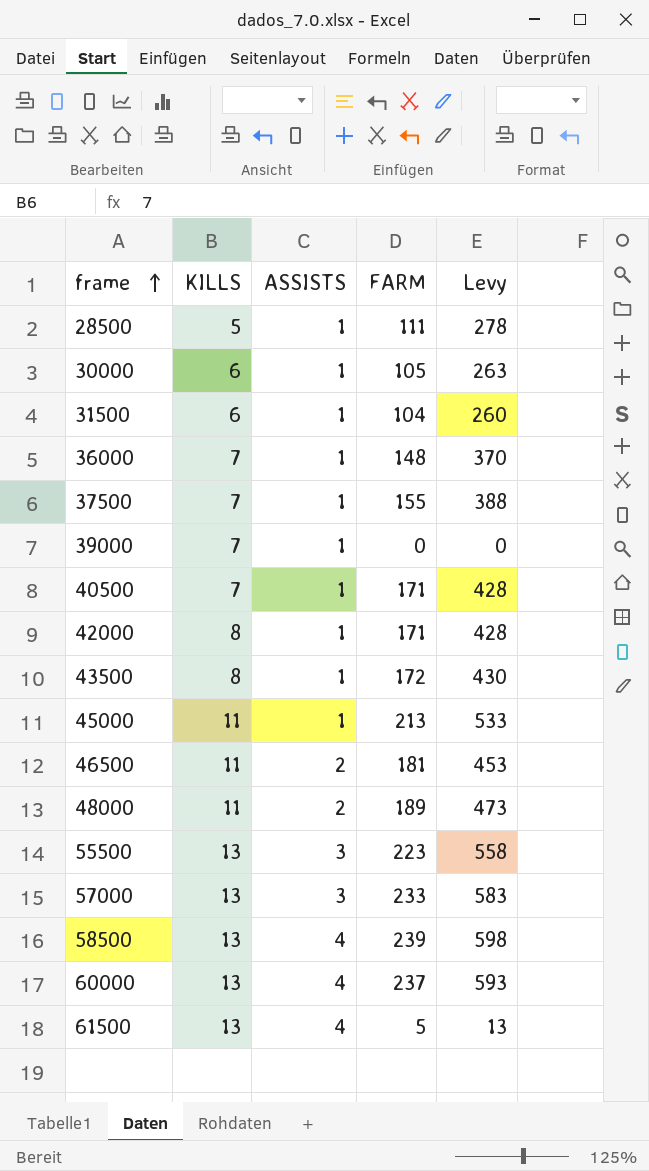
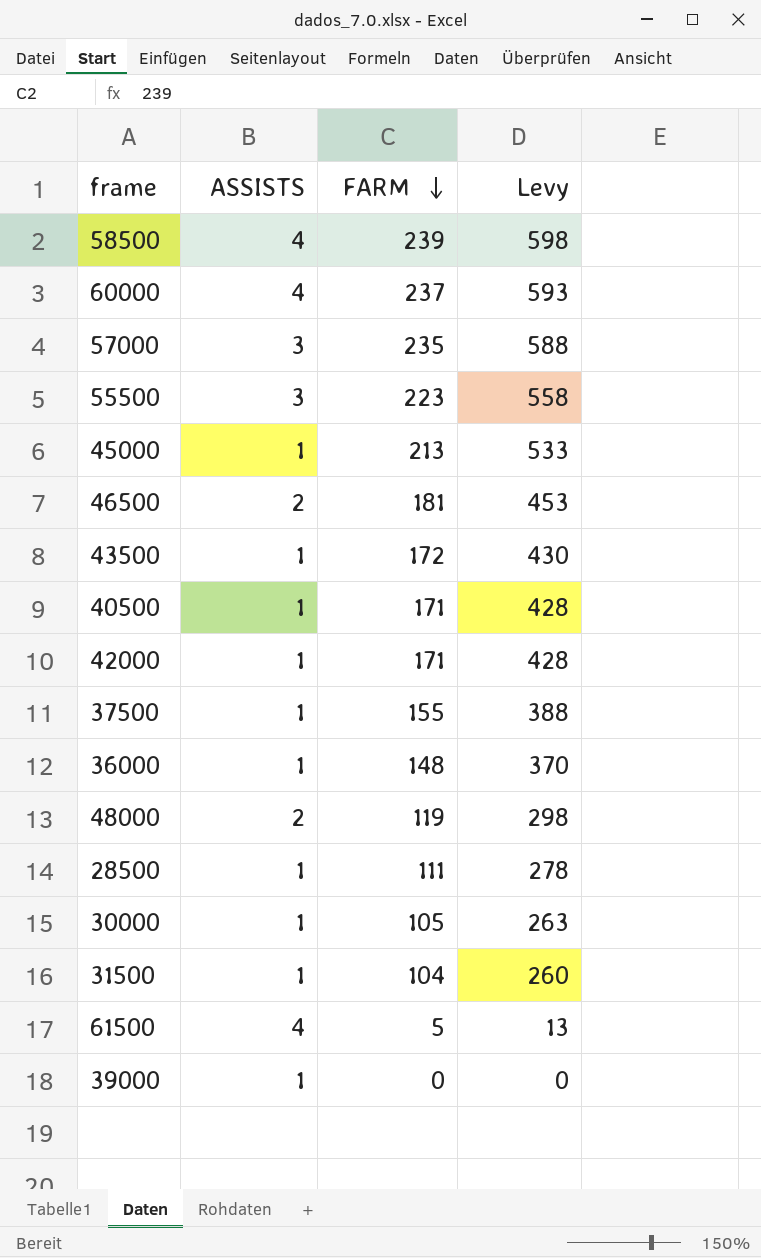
row order: frame ascending -> FARM descending
column KILLS | position: 2 -> none
57000 | FARM: 233 -> 235
57000 | Levy: 583 -> 588
48000 | FARM: 189 -> 119
48000 | Levy: 473 -> 298

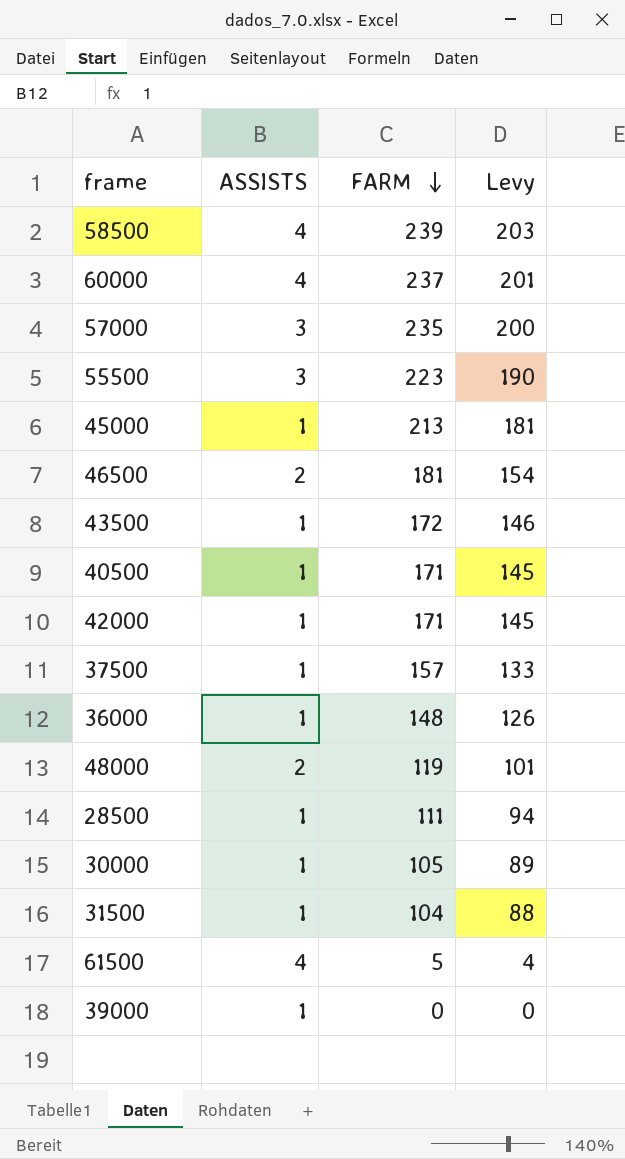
column Levy | formula: [FARM] * 2.5 -> [FARM] * 0.85
37500 | FARM: 155 -> 157

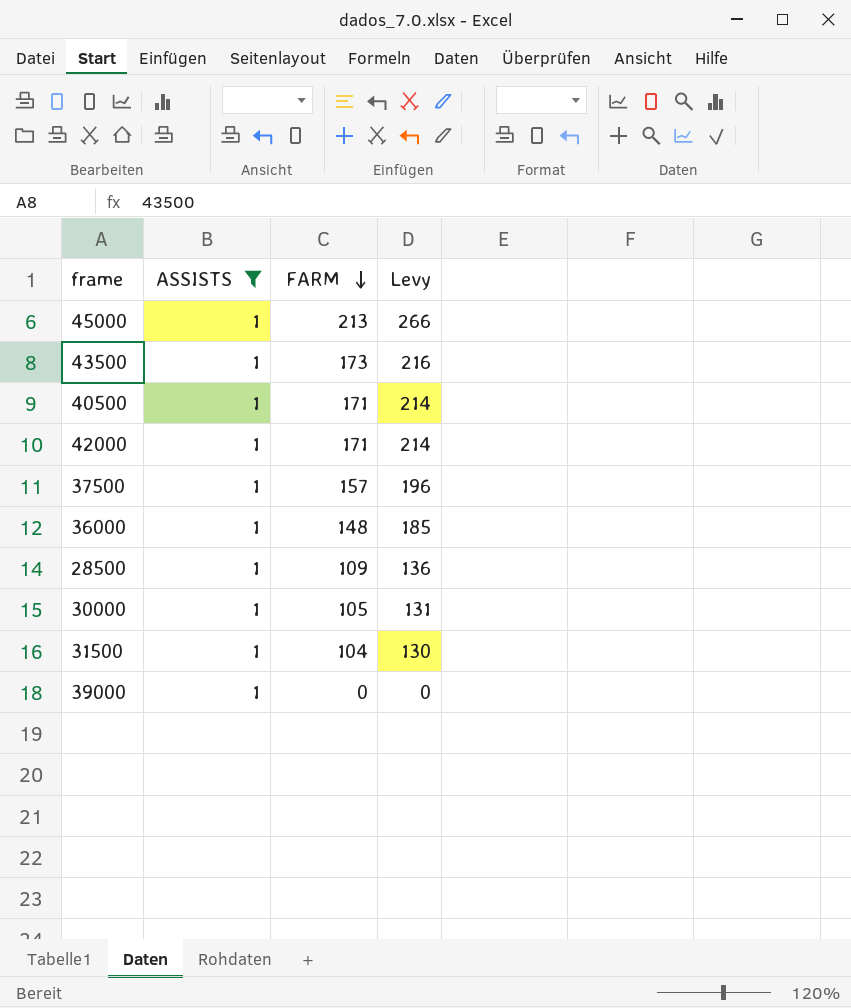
filter: none -> ASSISTS = 1
column Levy | formula: [FARM] * 0.85 -> [FARM] * 1.25
43500 | FARM: 172 -> 173
28500 | FARM: 111 -> 109

